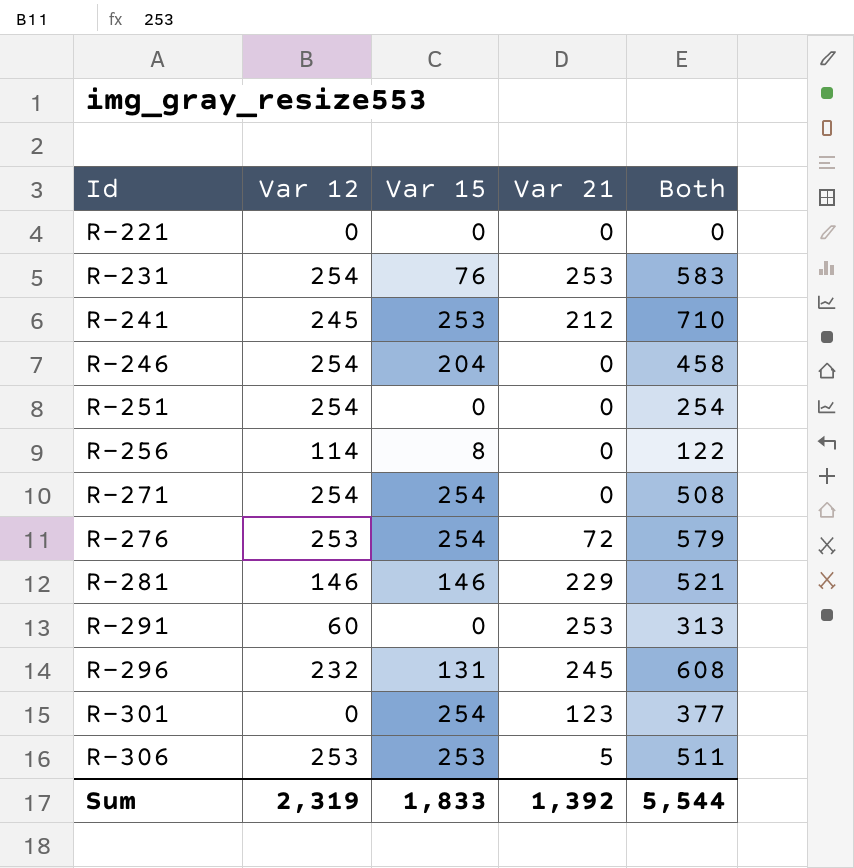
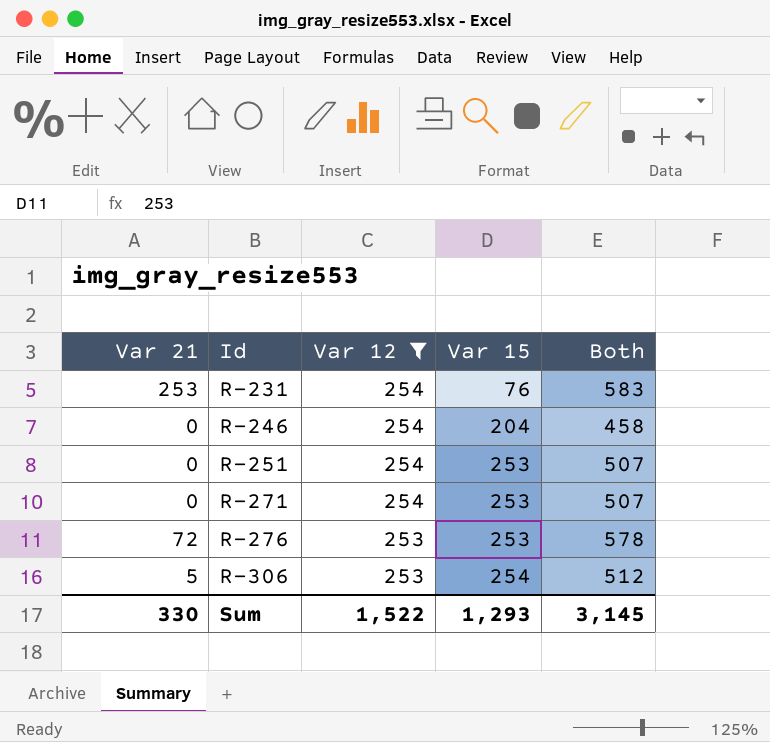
filter: none -> Var 12 >= 253
column Var 21 | position: 4 -> 1
R-251 | Var 15: 0 -> 253
R-251 | Both: 254 -> 507
R-271 | Var 15: 254 -> 253
R-271 | Both: 508 -> 507
R-276 | Var 15: 254 -> 253
R-276 | Both: 579 -> 578
R-306 | Var 15: 253 -> 254
R-306 | Both: 511 -> 512
Sum | Var 21: 1,392 -> 330
Sum | Var 12: 2,319 -> 1,522
Sum | Var 15: 1,833 -> 1,293
Sum | Both: 5,544 -> 3,145

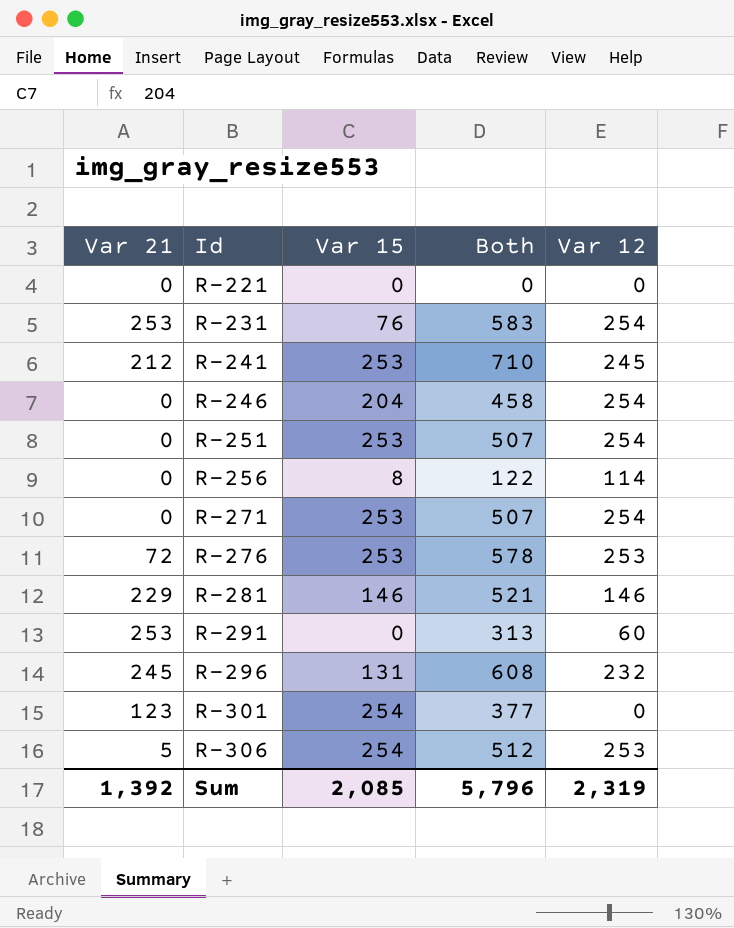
filter: Var 12 >= 253 -> none
column Var 12 | position: 3 -> 5
Sum | Var 21: 330 -> 1,392
Sum | Var 15: 1,293 -> 2,085
Sum | Both: 3,145 -> 5,796
Sum | Var 12: 1,522 -> 2,319

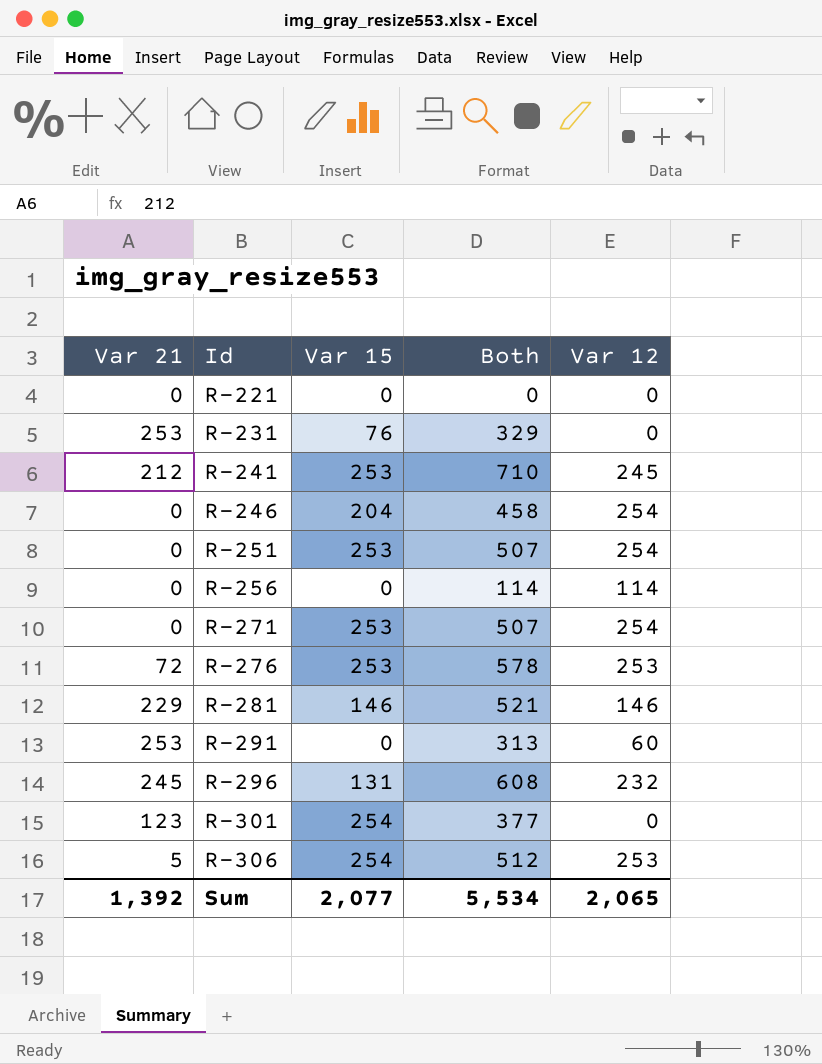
R-231 | Both: 583 -> 329
R-231 | Var 12: 254 -> 0
R-256 | Var 15: 8 -> 0
R-256 | Both: 122 -> 114
Sum | Var 15: 2,085 -> 2,077
Sum | Both: 5,796 -> 5,534
Sum | Var 12: 2,319 -> 2,065

